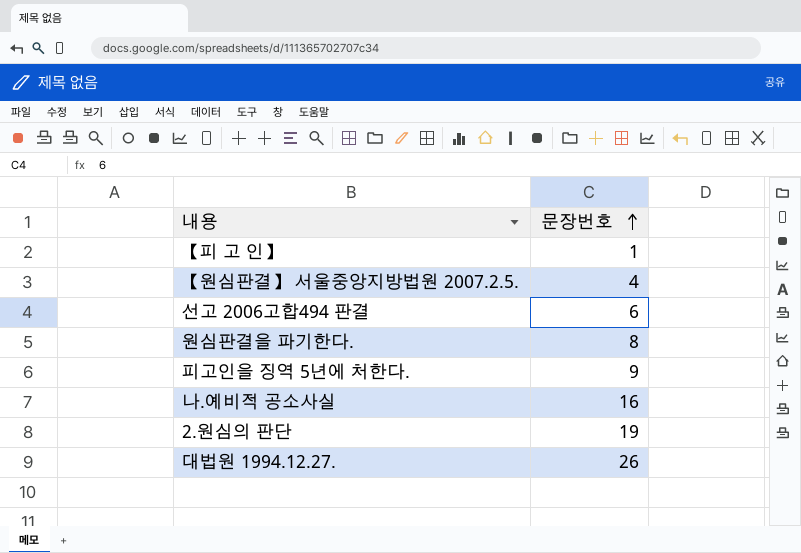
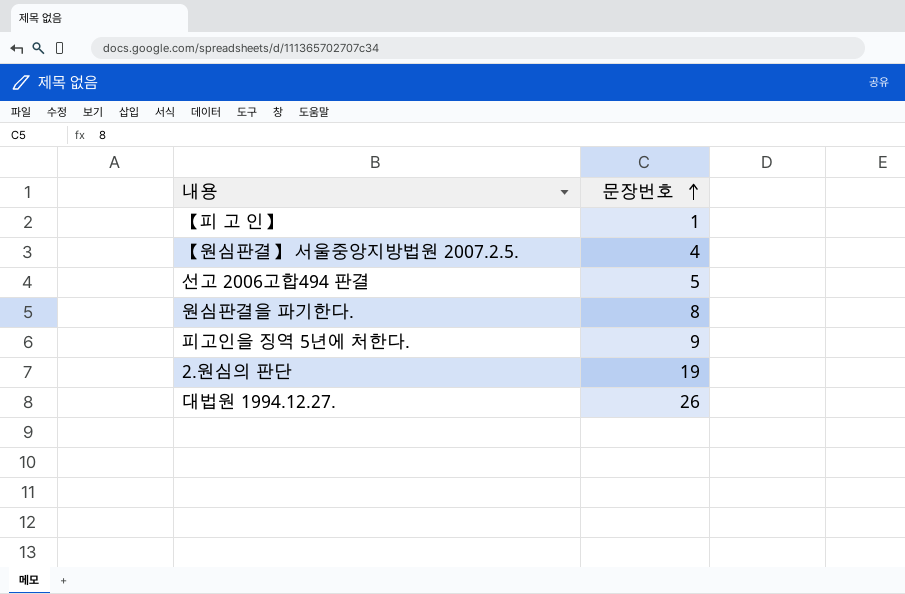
row 나.예비적 공소사실: 16 -> none
선고 2006고합494 판결 | 문장번호: 6 -> 5

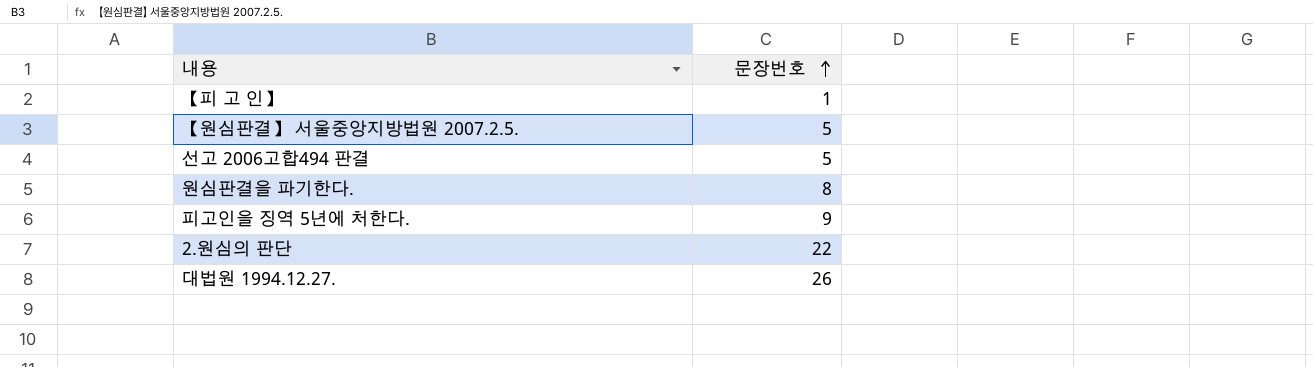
【원심판결】 서울중앙지방법원 2007.2.5. | 문장번호: 4 -> 5
2.원심의 판단 | 문장번호: 19 -> 22

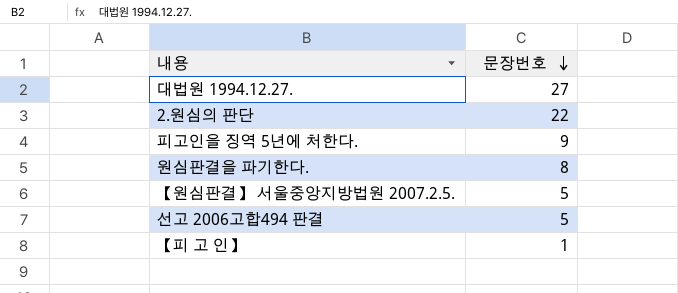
row order: 문장번호 ascending -> 문장번호 descending
대법원 1994.12.27. | 문장번호: 26 -> 27

